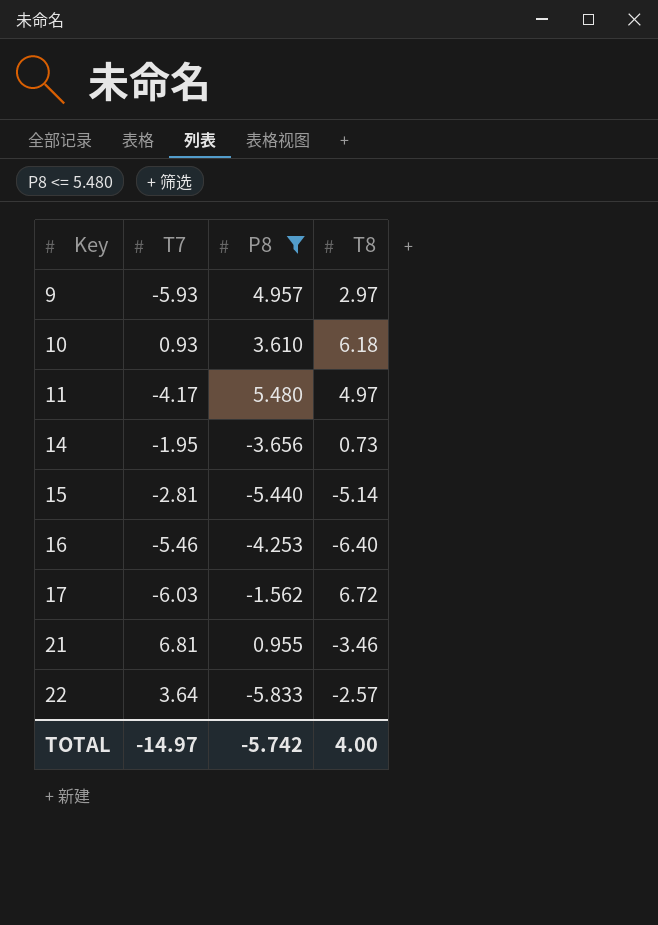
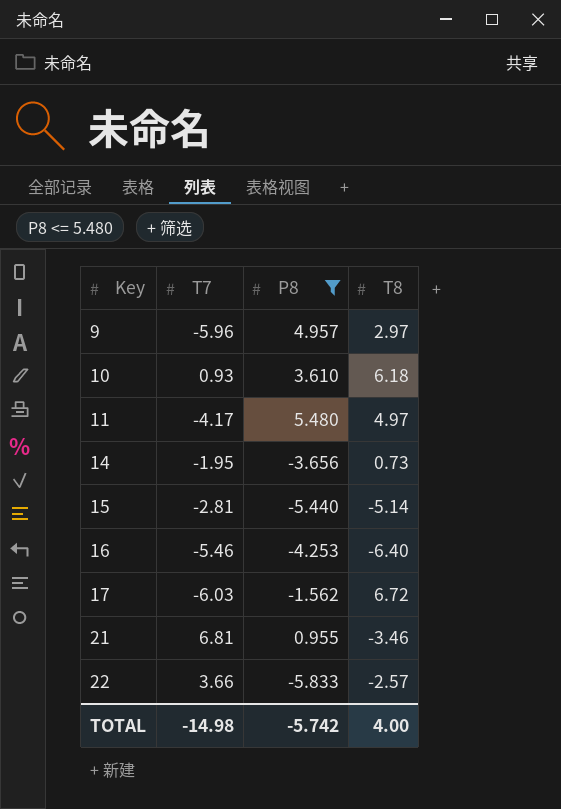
9 | T7: -5.93 -> -5.96
22 | T7: 3.64 -> 3.66
TOTAL | T7: -14.97 -> -14.98

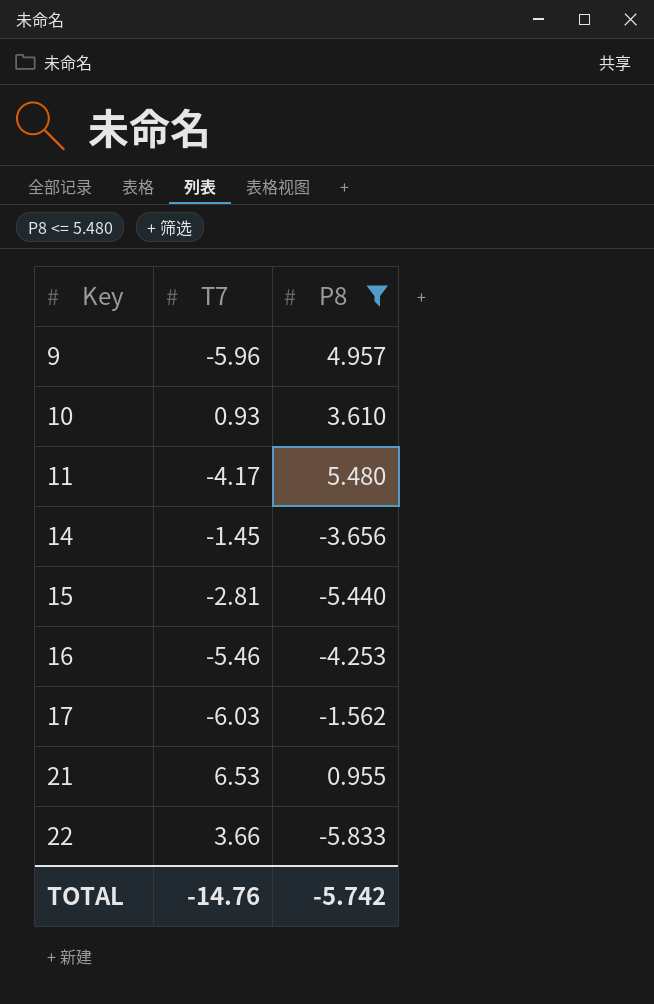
column T8 | position: 4 -> none
14 | T7: -1.95 -> -1.45
21 | T7: 6.81 -> 6.53
TOTAL | T7: -14.98 -> -14.76

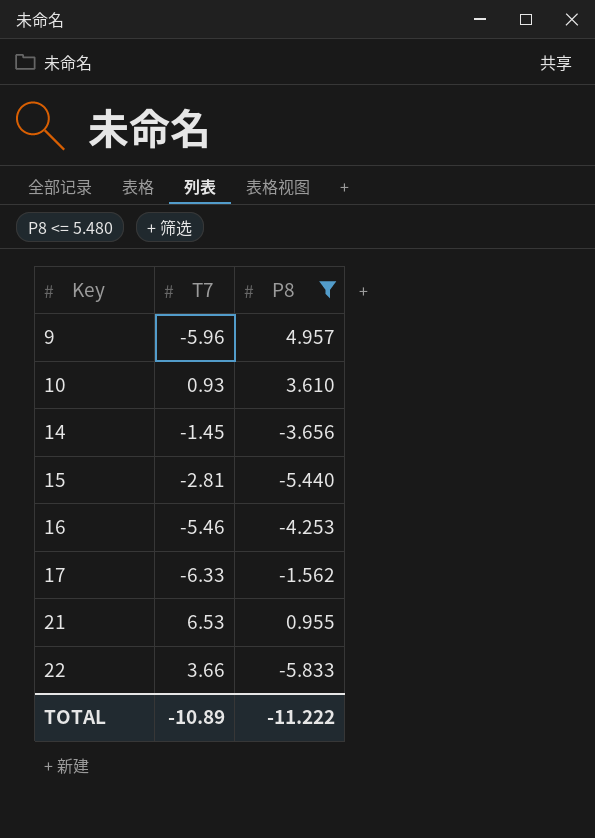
row 11: -4.17 | 5.480 -> none
17 | T7: -6.03 -> -6.33
TOTAL | T7: -14.76 -> -10.89
TOTAL | P8: -5.742 -> -11.222

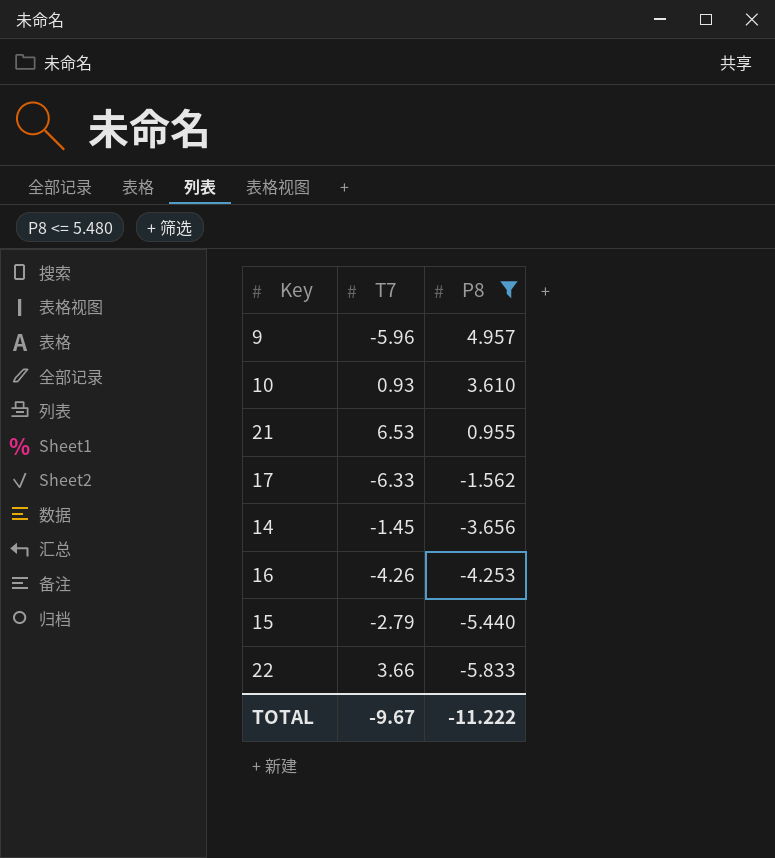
row order: Key ascending -> P8 descending
16 | T7: -5.46 -> -4.26
15 | T7: -2.81 -> -2.79
TOTAL | T7: -10.89 -> -9.67

